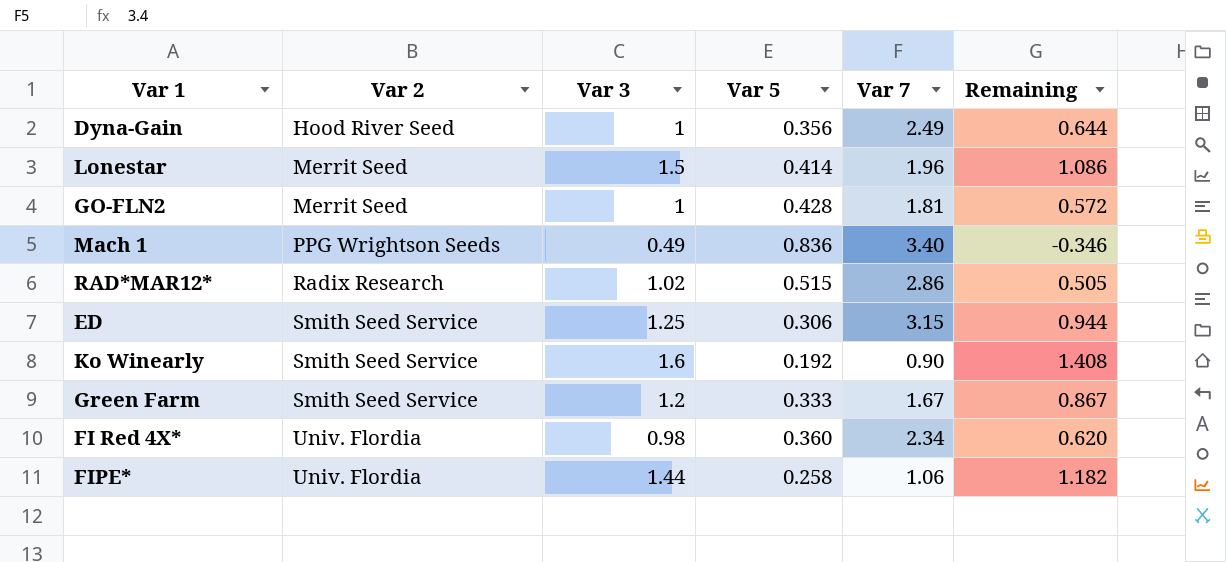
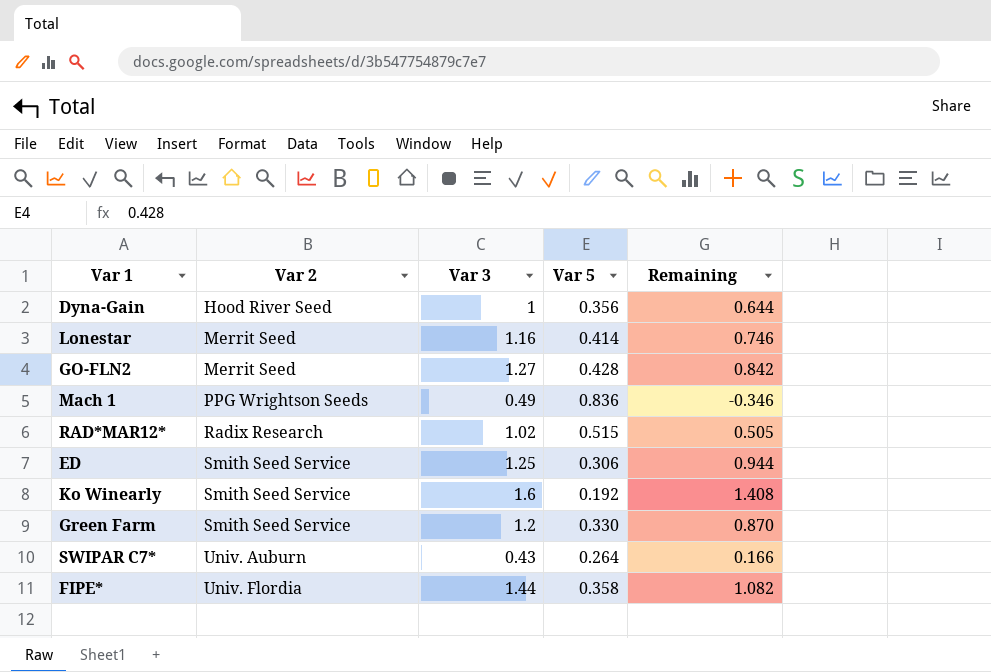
column Var 7 | position: 5 -> none
row FI Red 4X*: Univ. Flordia | 0.98 | 0.360 | 2.34 | 0.620 -> none
Lonestar | Var 3: 1.5 -> 1.16
Lonestar | Remaining: 1.086 -> 0.746
GO-FLN2 | Var 3: 1 -> 1.27
GO-FLN2 | Remaining: 0.572 -> 0.842
Green Farm | Var 5: 0.333 -> 0.330
Green Farm | Remaining: 0.867 -> 0.870
row SWIPAR C7*: none -> Univ. Auburn | 0.43 | 0.264 | 0.166
FIPE* | Var 5: 0.258 -> 0.358
FIPE* | Remaining: 1.182 -> 1.082

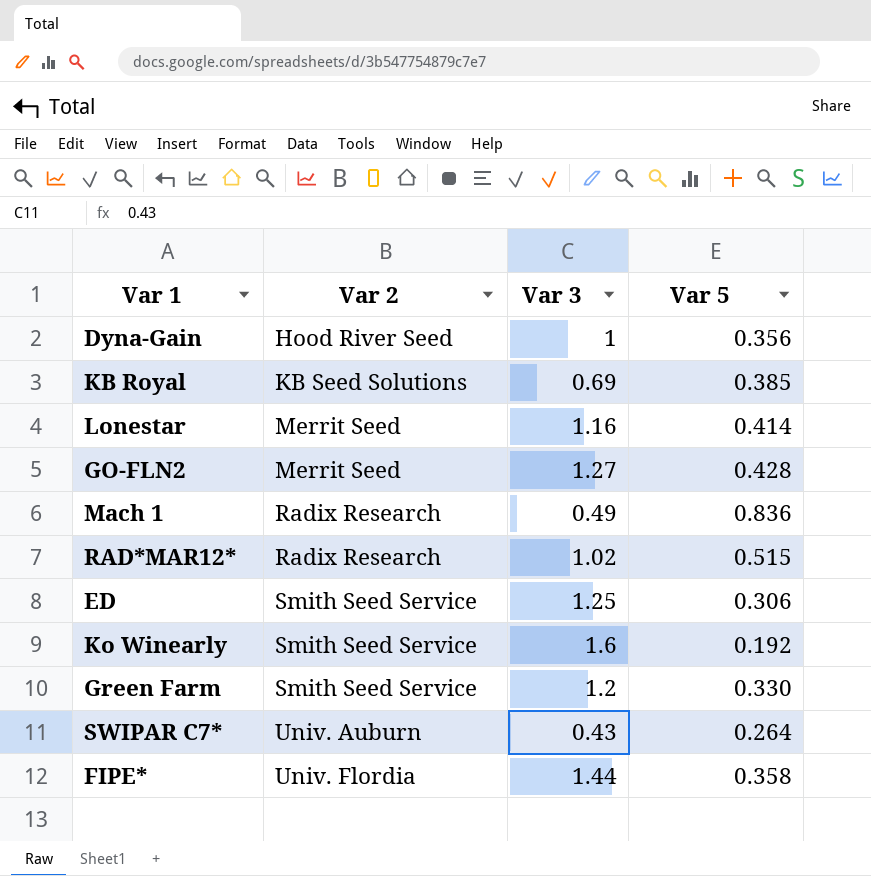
column Remaining | formula: [Var 3] - [Var 5] -> none
row KB Royal: none -> KB Seed Solutions | 0.69 | 0.385
Mach 1 | Var 2: PPG Wrightson Seeds -> Radix Research

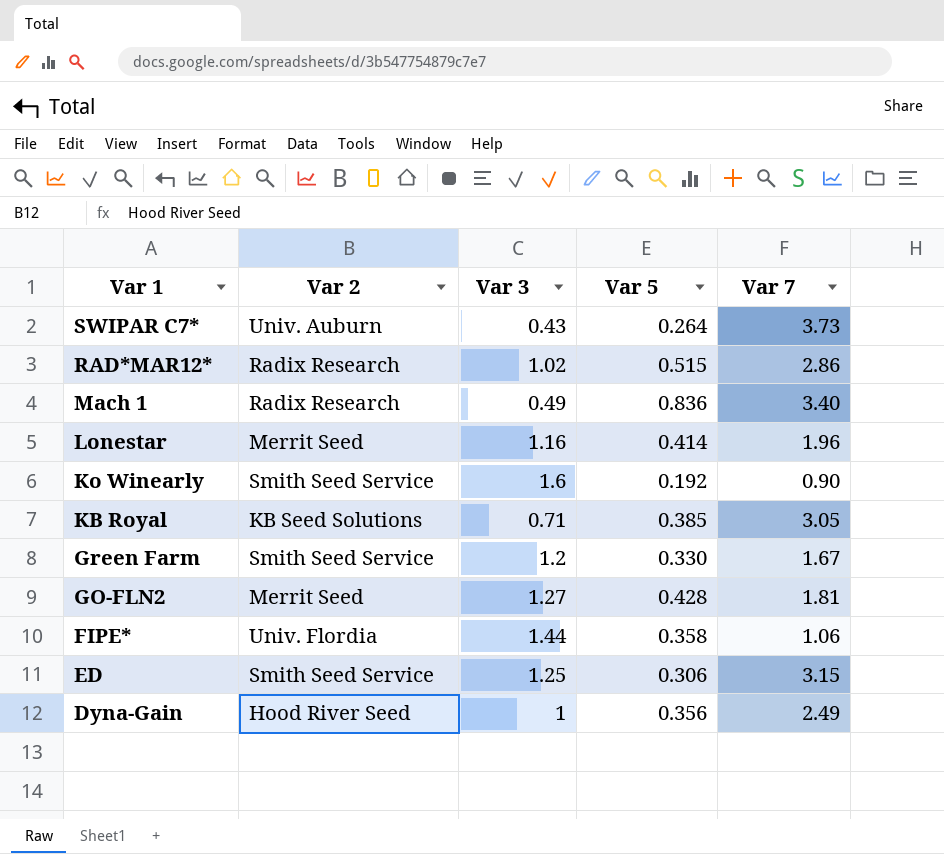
row order: Var 2 ascending -> Var 1 descending
column Var 7 | position: none -> 5
KB Royal | Var 3: 0.69 -> 0.71

